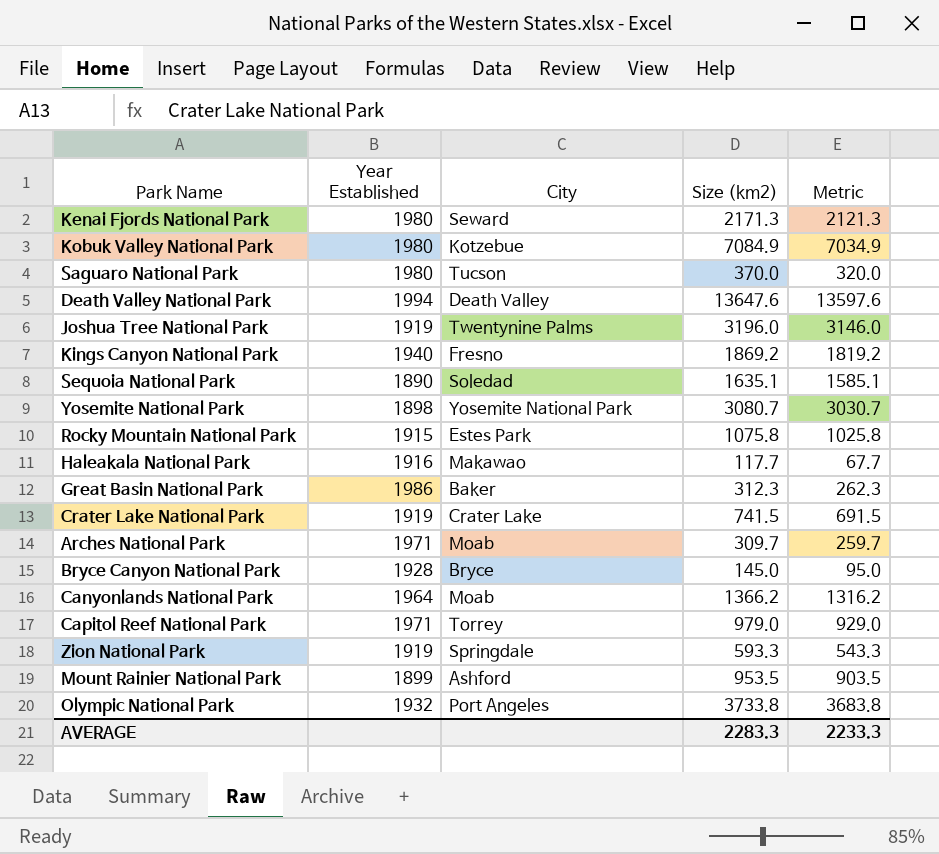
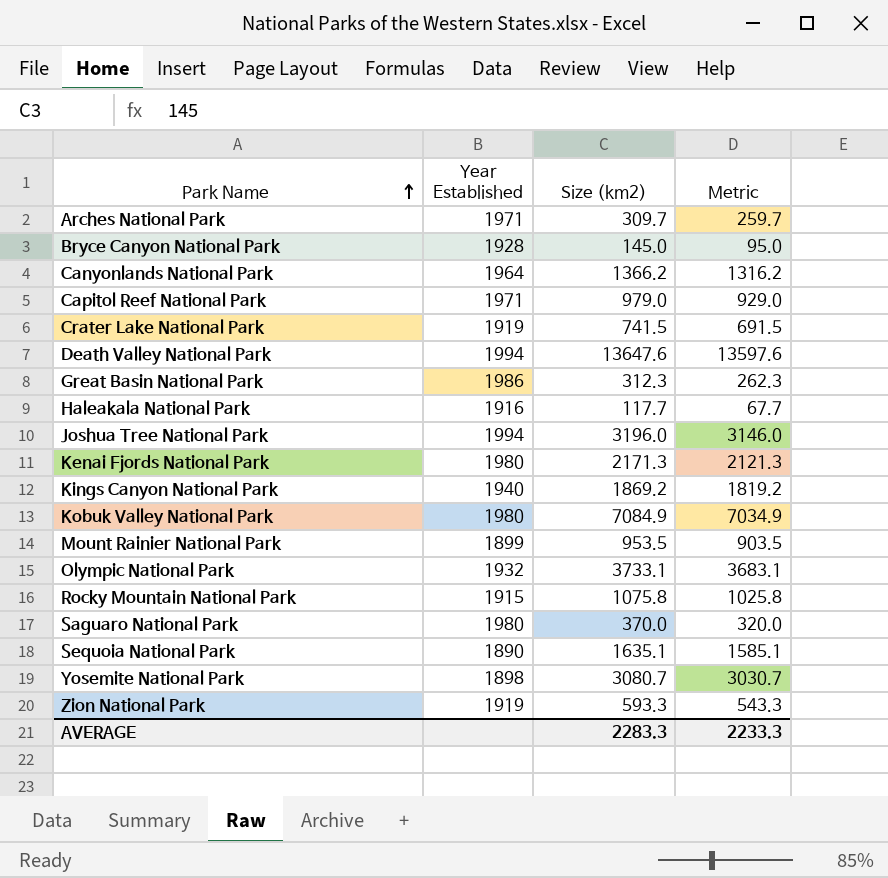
row order: none -> Park Name ascending
column City | position: 3 -> none
Joshua Tree National Park | Year Established: 1919 -> 1994
Olympic National Park | Size (km2): 3733.8 -> 3733.1
Olympic National Park | Metric: 3683.8 -> 3683.1

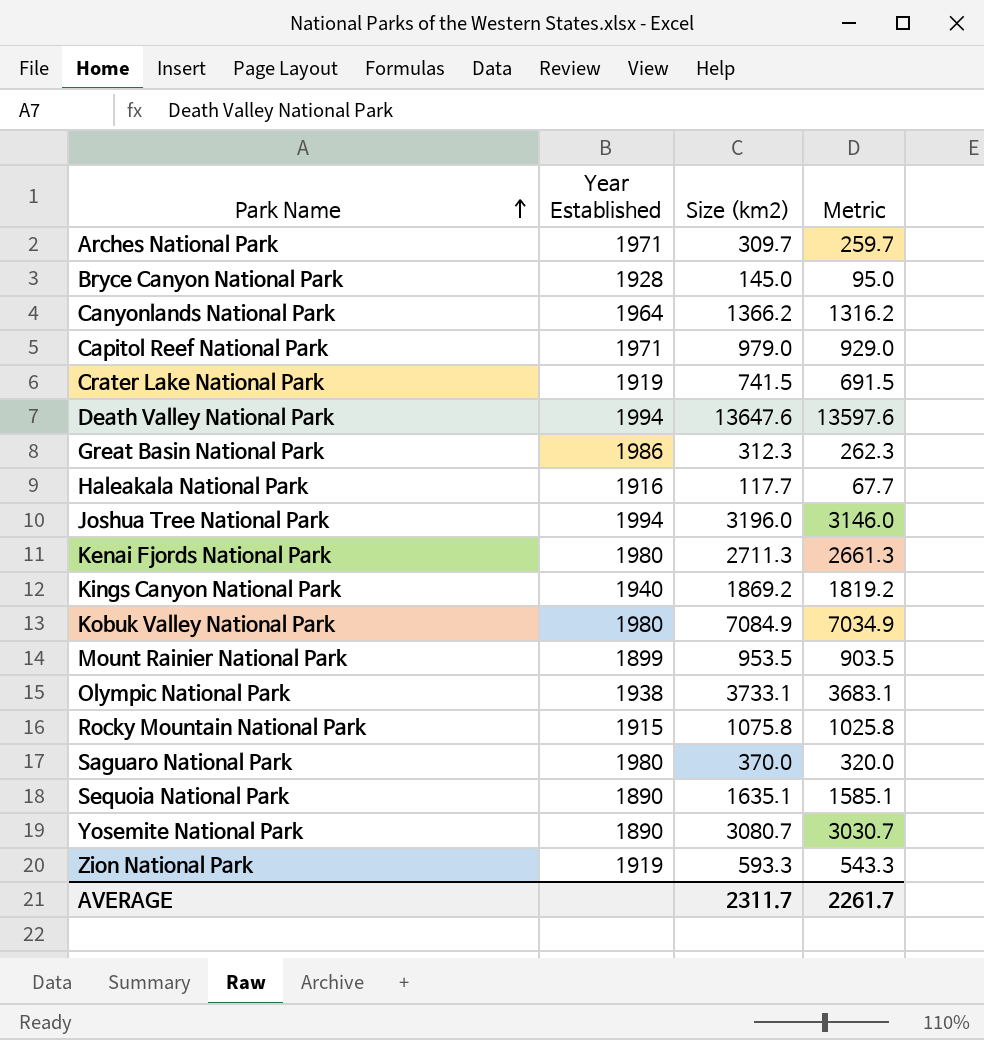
Kenai Fjords National Park | Size (km2): 2171.3 -> 2711.3
Kenai Fjords National Park | Metric: 2121.3 -> 2661.3
Olympic National Park | Year Established: 1932 -> 1938
Yosemite National Park | Year Established: 1898 -> 1890
AVERAGE | Size (km2): 2283.3 -> 2311.7
AVERAGE | Metric: 2233.3 -> 2261.7

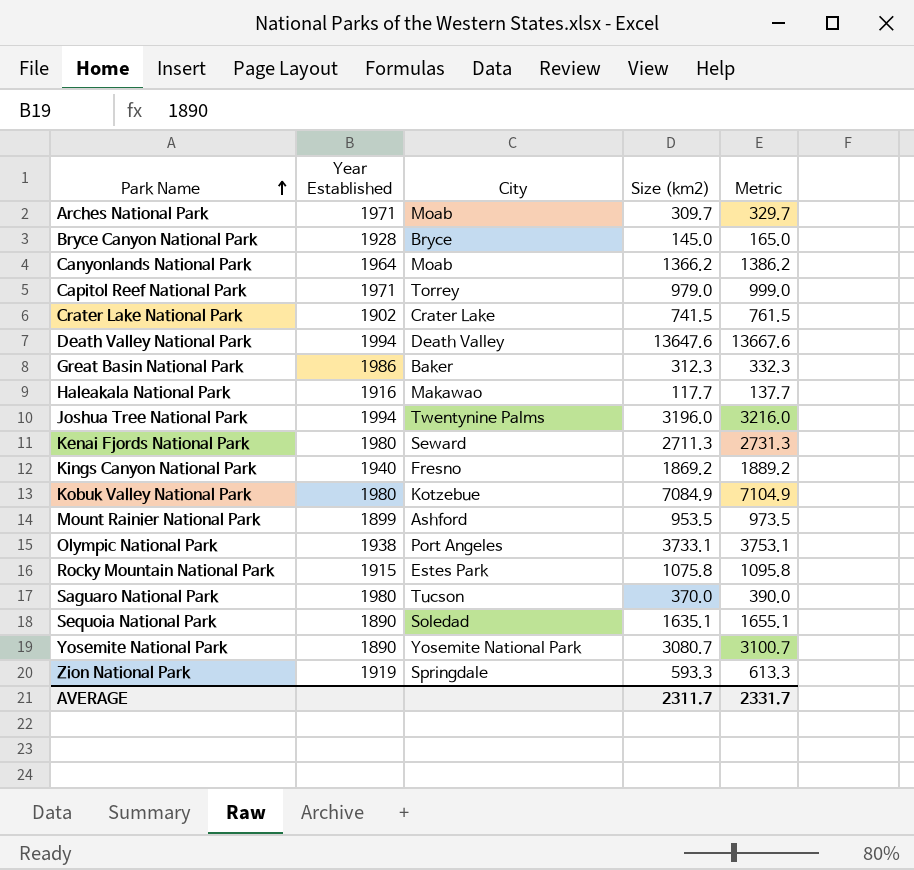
column City | position: none -> 3
column Metric | formula: [Size (km2)] - 50 -> [Size (km2)] + 20
Crater Lake National Park | Year Established: 1919 -> 1902
AVERAGE | Metric: 2261.7 -> 2331.7

